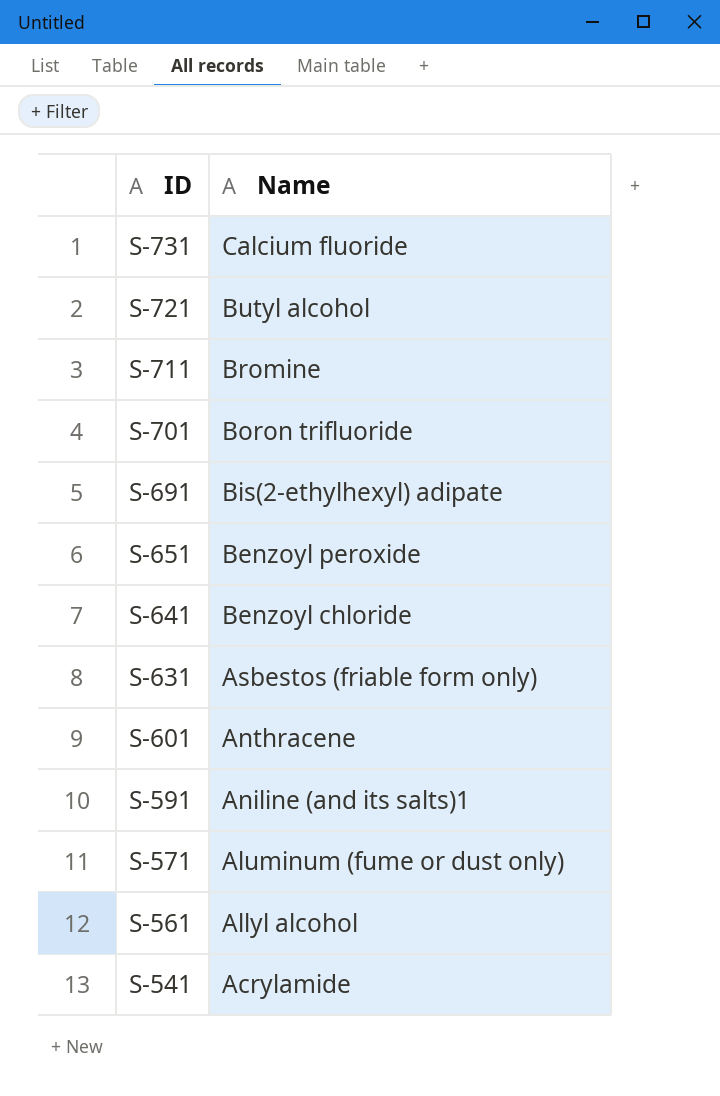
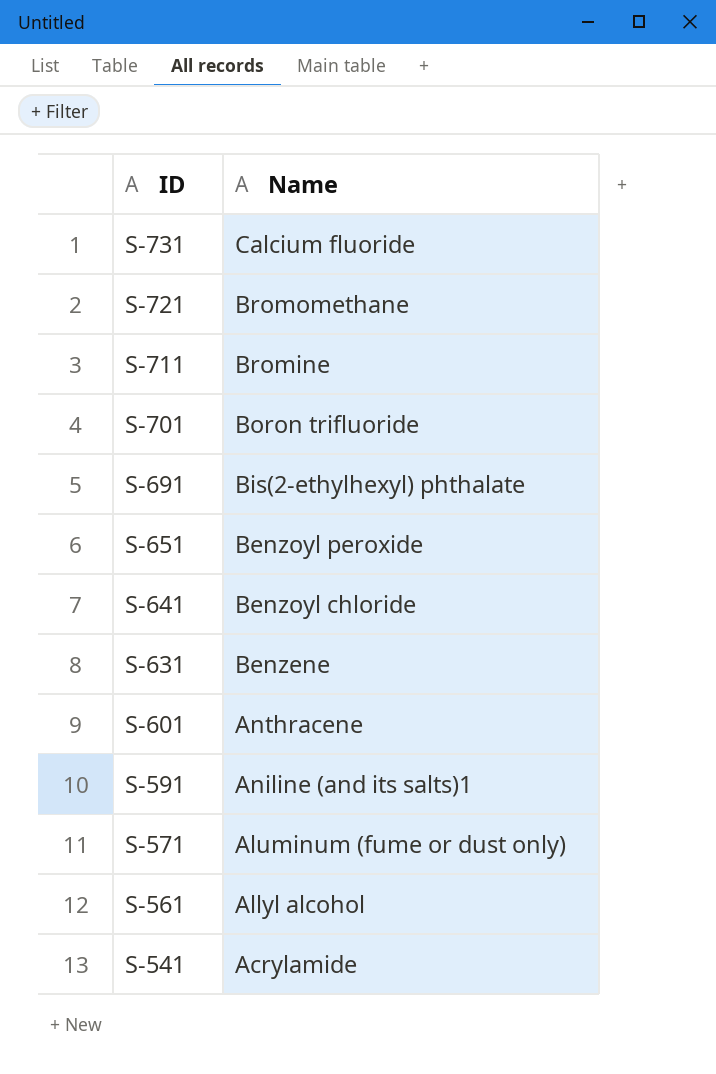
S-721 | Name: Butyl alcohol -> Bromomethane
S-691 | Name: Bis(2-ethylhexyl) adipate -> Bis(2-ethylhexyl) phthalate
S-631 | Name: Asbestos (friable form only) -> Benzene

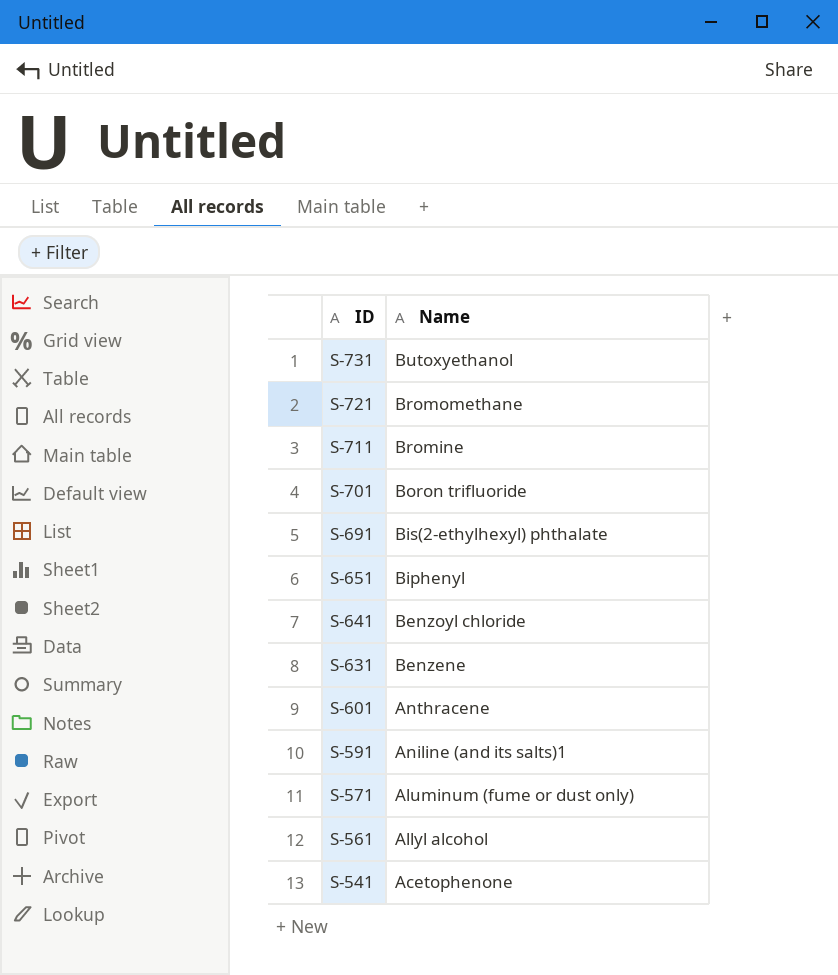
S-731 | Name: Calcium fluoride -> Butoxyethanol
S-651 | Name: Benzoyl peroxide -> Biphenyl
S-541 | Name: Acrylamide -> Acetophenone

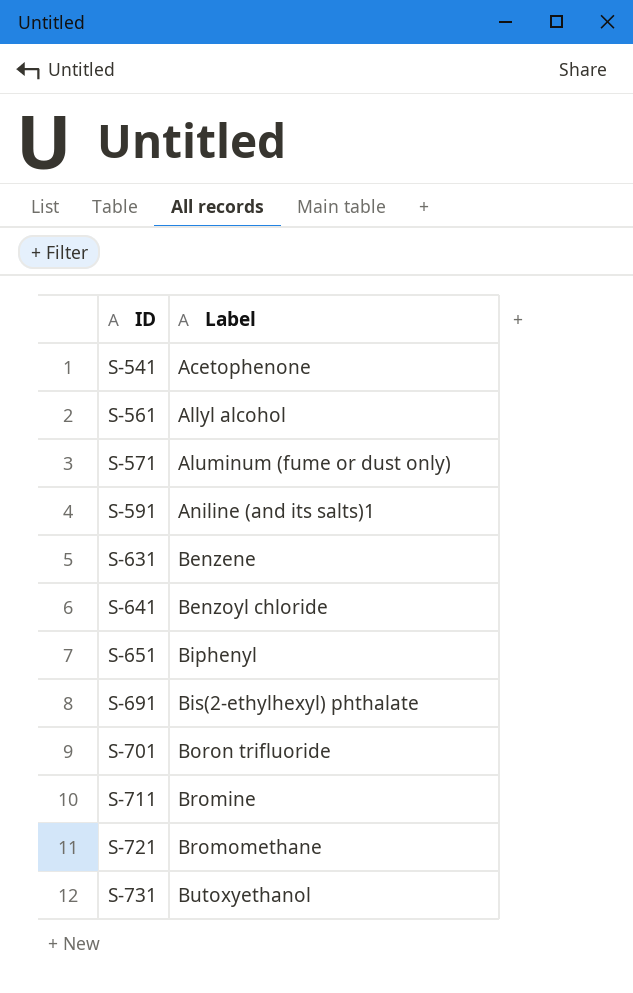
row order: ID descending -> ID ascending
column name: Name -> Label
row S-601: Anthracene -> none

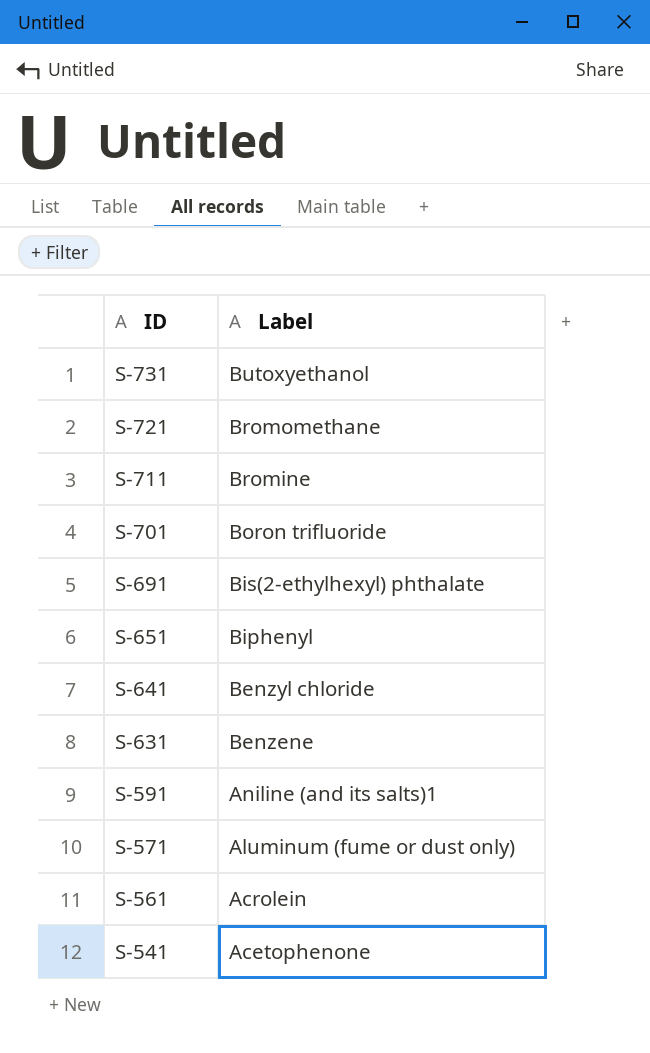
row order: ID ascending -> ID descending
S-641 | Label: Benzoyl chloride -> Benzyl chloride
S-561 | Label: Allyl alcohol -> Acrolein

